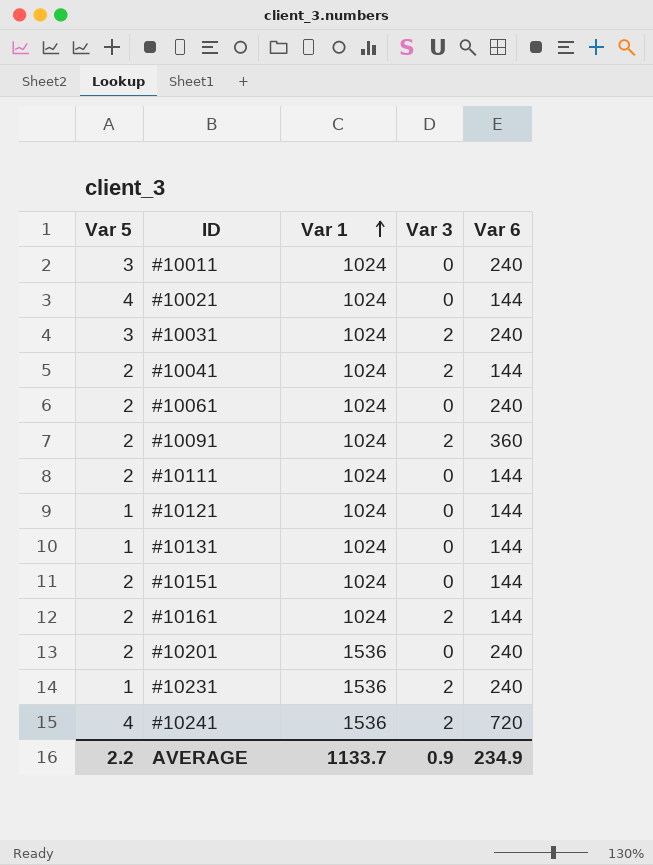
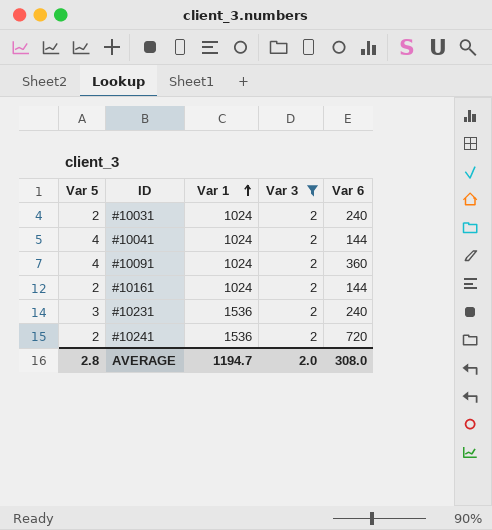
filter: none -> Var 3 = 2
#10031 | Var 5: 3 -> 2
#10041 | Var 5: 2 -> 4
#10091 | Var 5: 2 -> 4
#10231 | Var 5: 1 -> 3
#10241 | Var 5: 4 -> 2
AVERAGE | Var 5: 2.2 -> 2.8
AVERAGE | Var 1: 1133.7 -> 1194.7
AVERAGE | Var 3: 0.9 -> 2.0
AVERAGE | Var 6: 234.9 -> 308.0

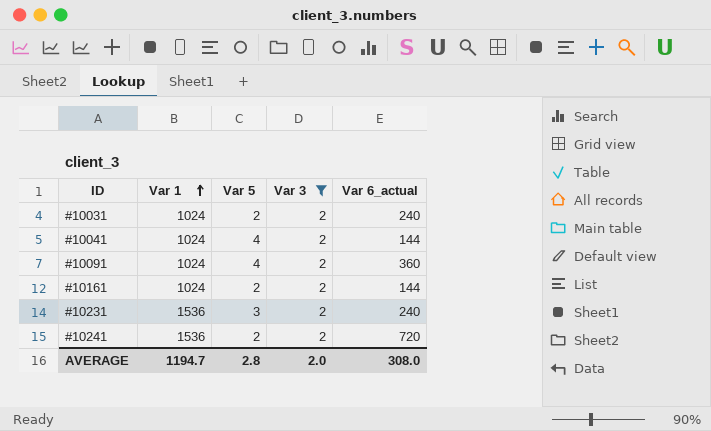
column Var 5 | position: 1 -> 3
column name: Var 6 -> Var 6_actual

